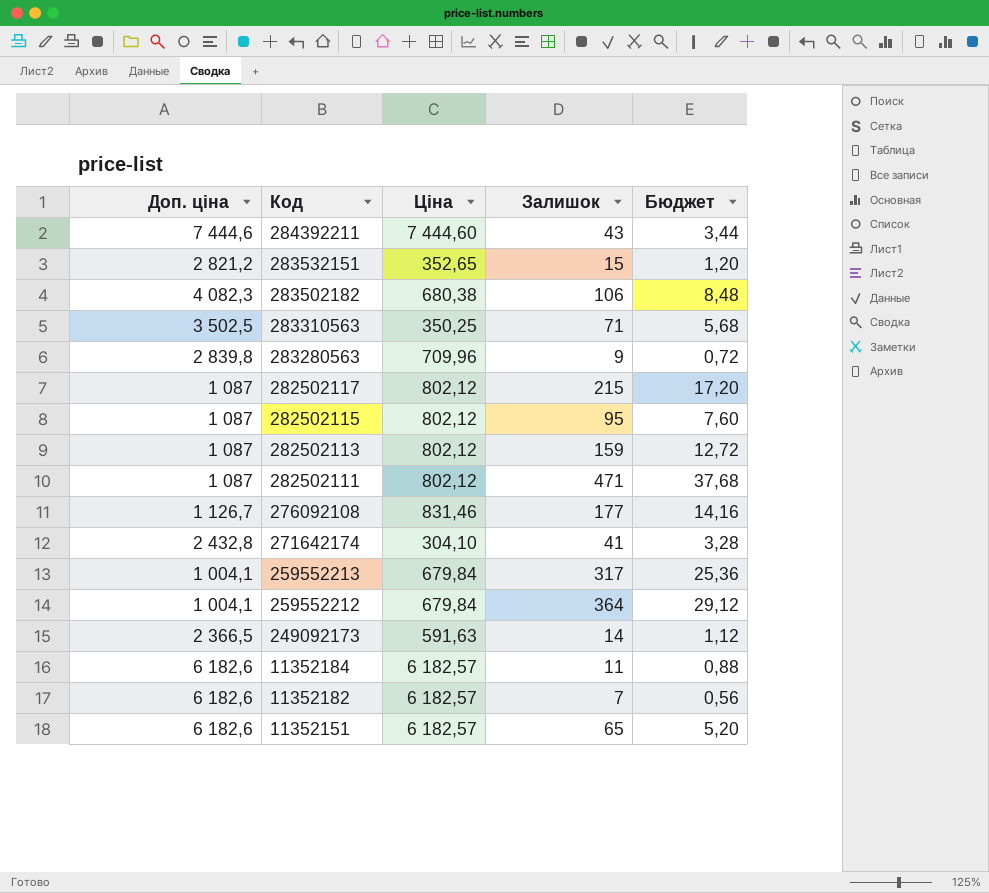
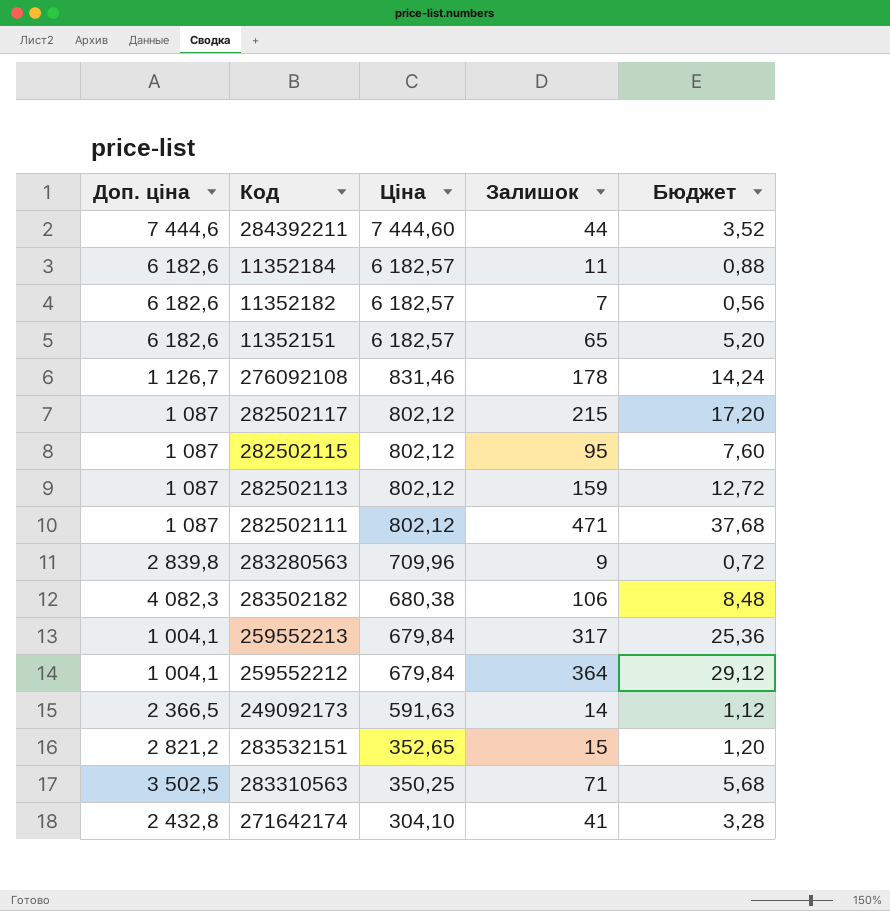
row order: Код descending -> Ціна descending
284392211 | Залишок: 43 -> 44
284392211 | Бюджет: 3,44 -> 3,52
276092108 | Залишок: 177 -> 178
276092108 | Бюджет: 14,16 -> 14,24

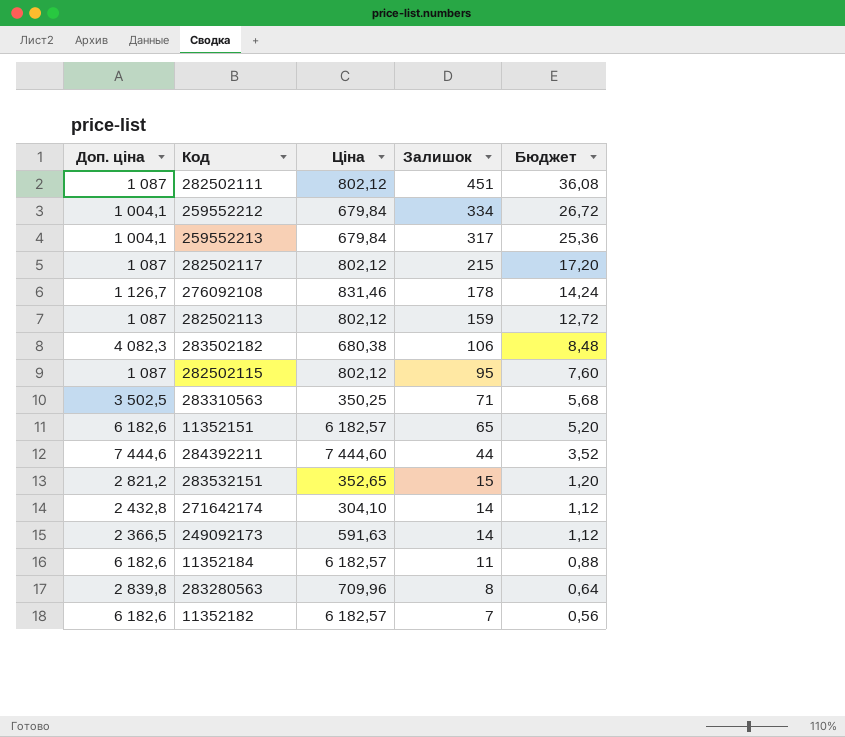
row order: Ціна descending -> Залишок descending
282502111 | Залишок: 471 -> 451
282502111 | Бюджет: 37,68 -> 36,08
259552212 | Залишок: 364 -> 334
259552212 | Бюджет: 29,12 -> 26,72
271642174 | Залишок: 41 -> 14
271642174 | Бюджет: 3,28 -> 1,12
283280563 | Залишок: 9 -> 8
283280563 | Бюджет: 0,72 -> 0,64

